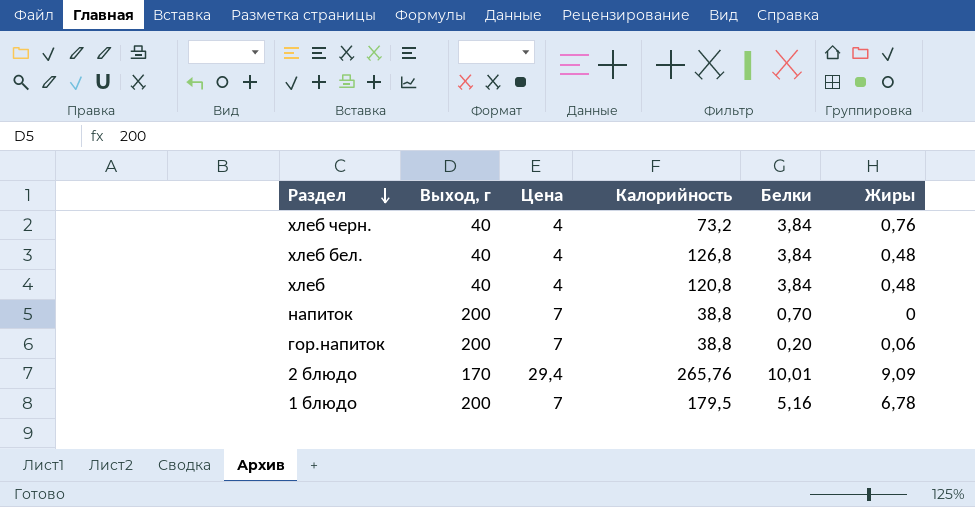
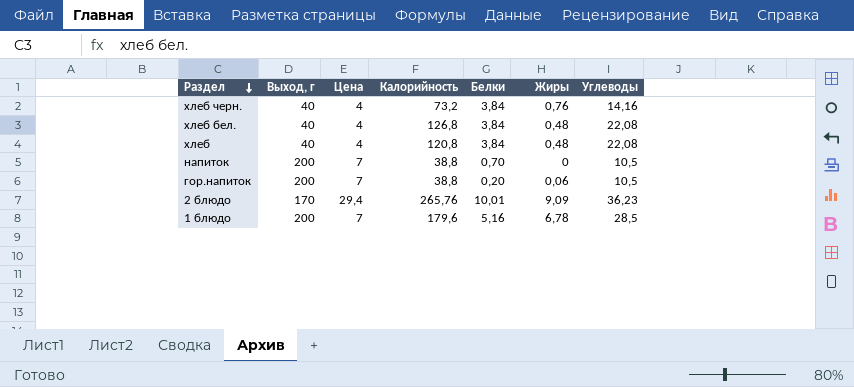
column Углеводы | position: none -> 7
1 блюдо | Калорийность: 179,5 -> 179,6

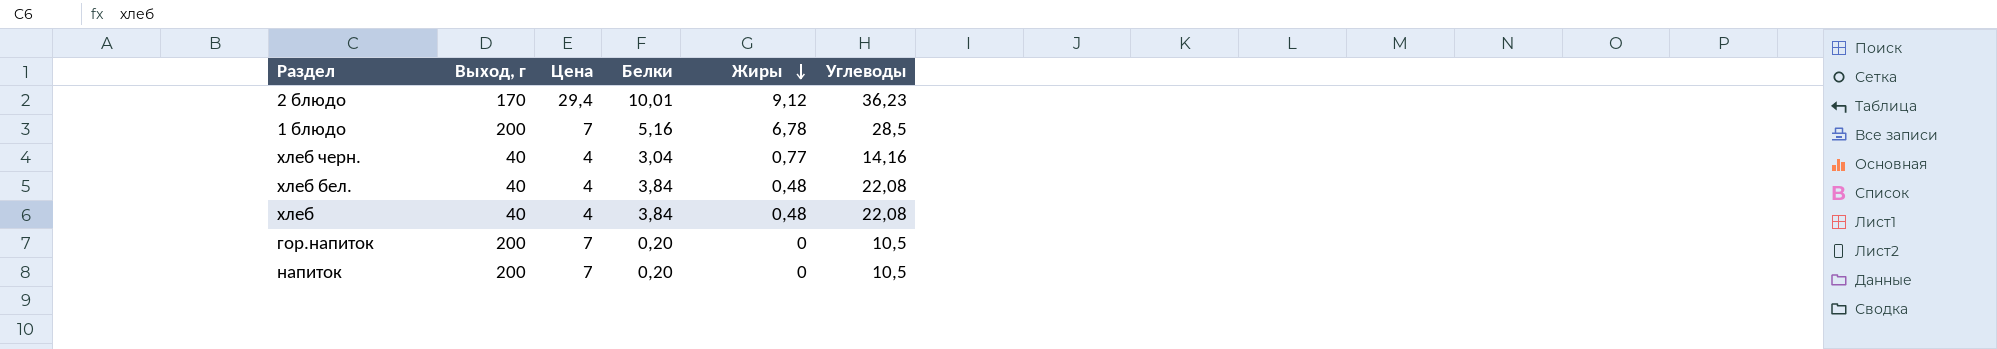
row order: Раздел descending -> Жиры descending
column Калорийность | position: 4 -> none
2 блюдо | Жиры: 9,09 -> 9,12
хлеб черн. | Белки: 3,84 -> 3,04
хлеб черн. | Жиры: 0,76 -> 0,77
гор.напиток | Жиры: 0,06 -> 0
напиток | Белки: 0,70 -> 0,20

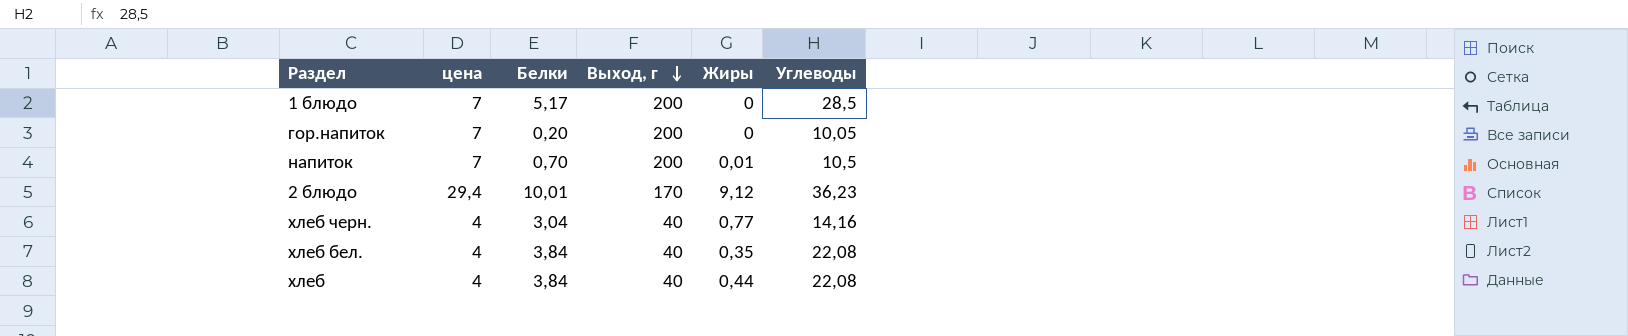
row order: Жиры descending -> Выход, г descending
column name: Цена -> цена
column Выход, г | position: 2 -> 4
1 блюдо | Белки: 5,16 -> 5,17
1 блюдо | Жиры: 6,78 -> 0
гор.напиток | Углеводы: 10,5 -> 10,05
напиток | Белки: 0,20 -> 0,70
напиток | Жиры: 0 -> 0,01
хлеб бел. | Жиры: 0,48 -> 0,35
хлеб | Жиры: 0,48 -> 0,44

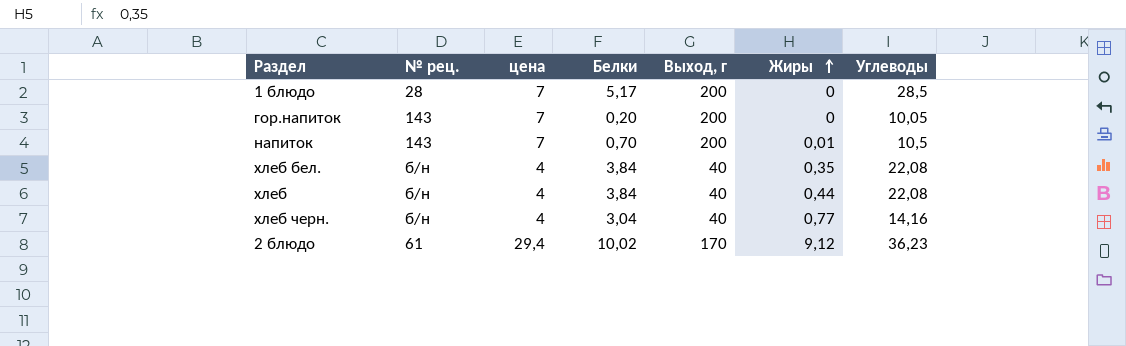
row order: Выход, г descending -> Жиры ascending
column № рец. | position: none -> 2
2 блюдо | Белки: 10,01 -> 10,02

